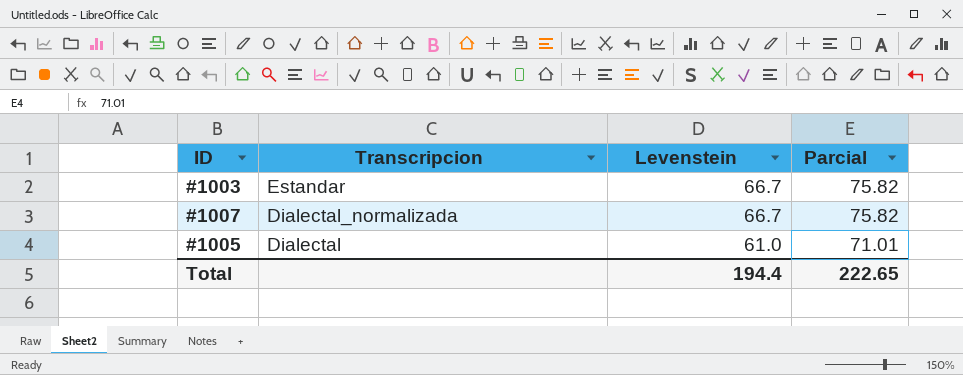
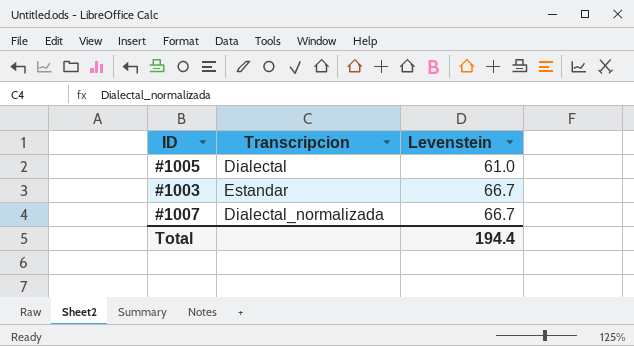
row order: Transcripcion descending -> Levenstein ascending
column Parcial | position: 4 -> none

